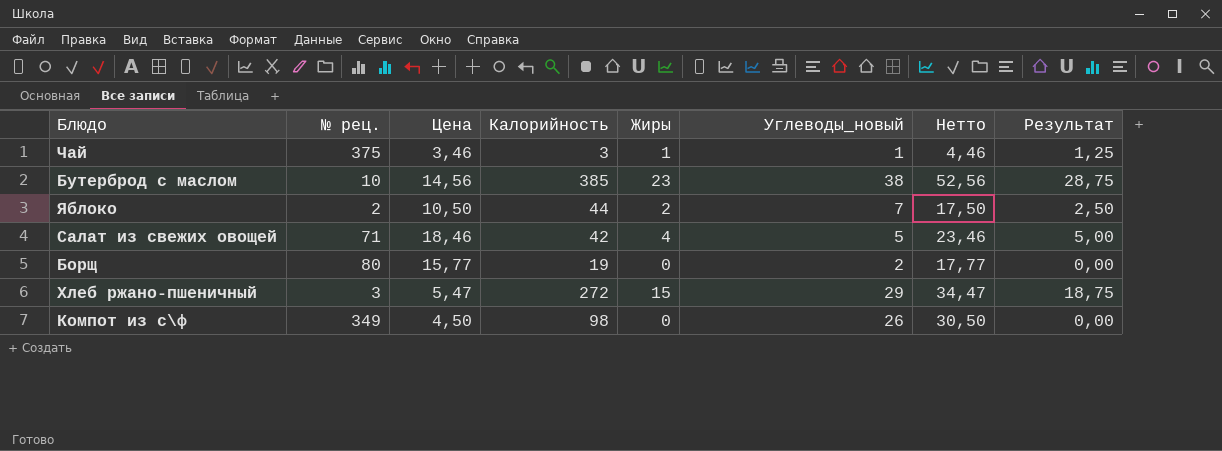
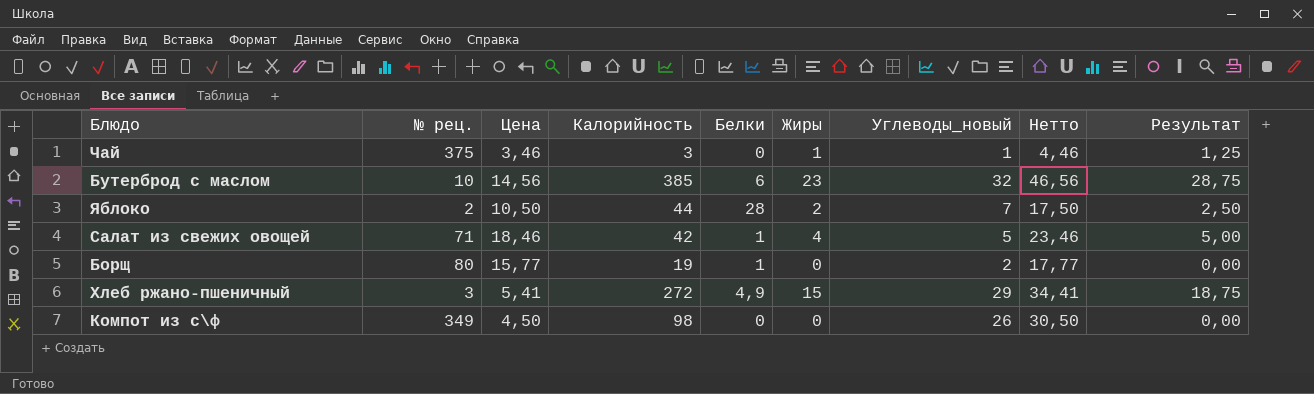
column Белки | position: none -> 5
Бутерброд с маслом | Углеводы_новый: 38 -> 32
Бутерброд с маслом | Нетто: 52,56 -> 46,56
Хлеб ржано-пшеничный | Цена: 5,47 -> 5,41
Хлеб ржано-пшеничный | Нетто: 34,47 -> 34,41

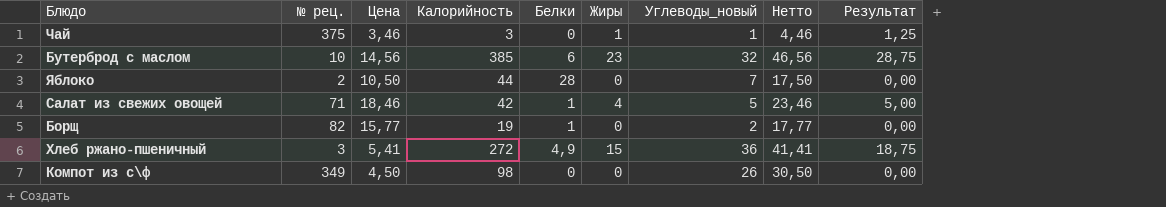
Яблоко | Жиры: 2 -> 0
Яблоко | Результат: 2,50 -> 0,00
Борщ | № рец.: 80 -> 82
Хлеб ржано-пшеничный | Углеводы_новый: 29 -> 36
Хлеб ржано-пшеничный | Нетто: 34,41 -> 41,41

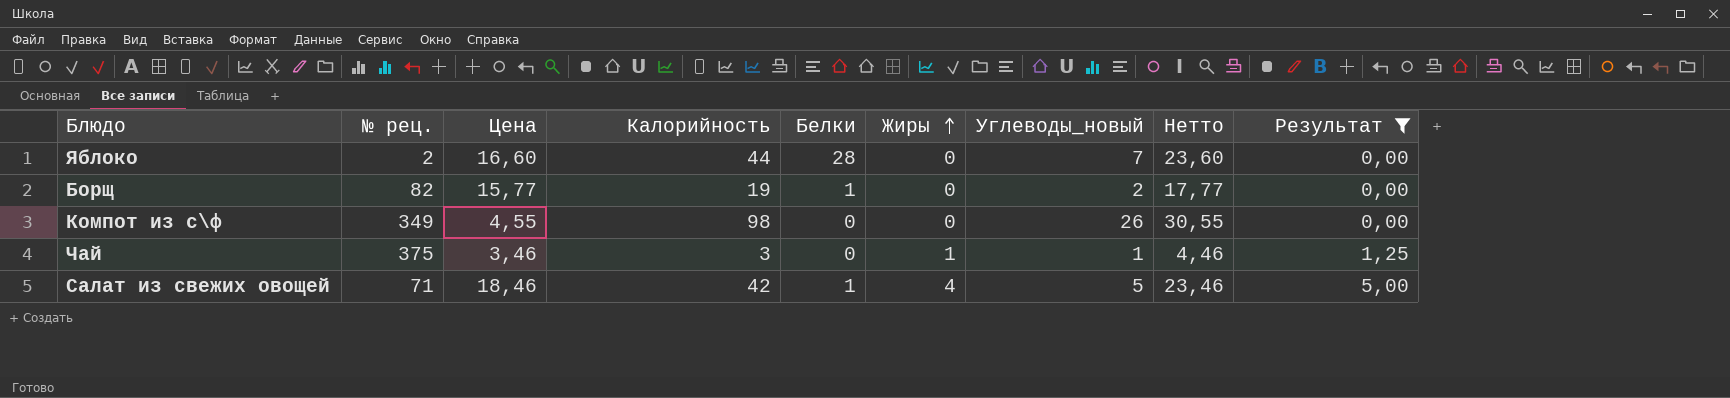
filter: none -> Результат <= 5,00
row order: none -> Жиры ascending
Яблоко | Цена: 10,50 -> 16,60
Яблоко | Нетто: 17,50 -> 23,60
Компот из с\ф | Цена: 4,50 -> 4,55
Компот из с\ф | Нетто: 30,50 -> 30,55

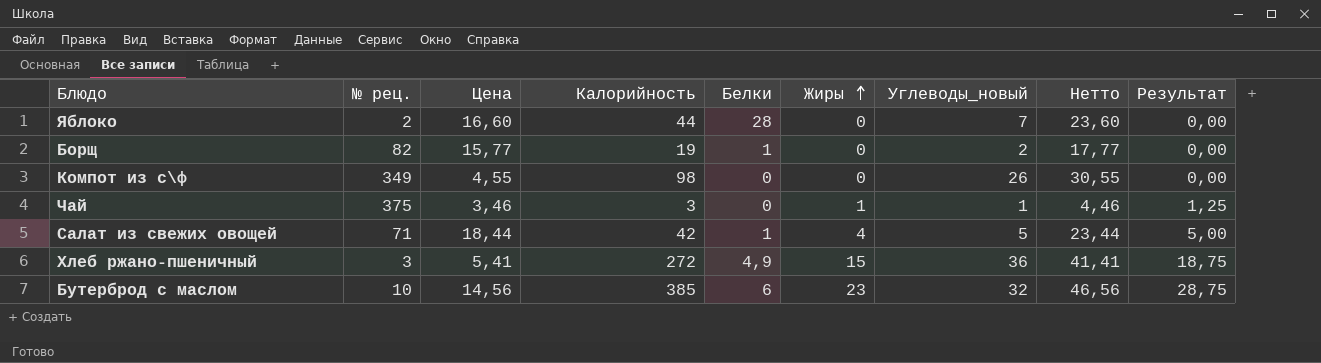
filter: Результат <= 5,00 -> none
Салат из свежих овощей | Цена: 18,46 -> 18,44
Салат из свежих овощей | Нетто: 23,46 -> 23,44

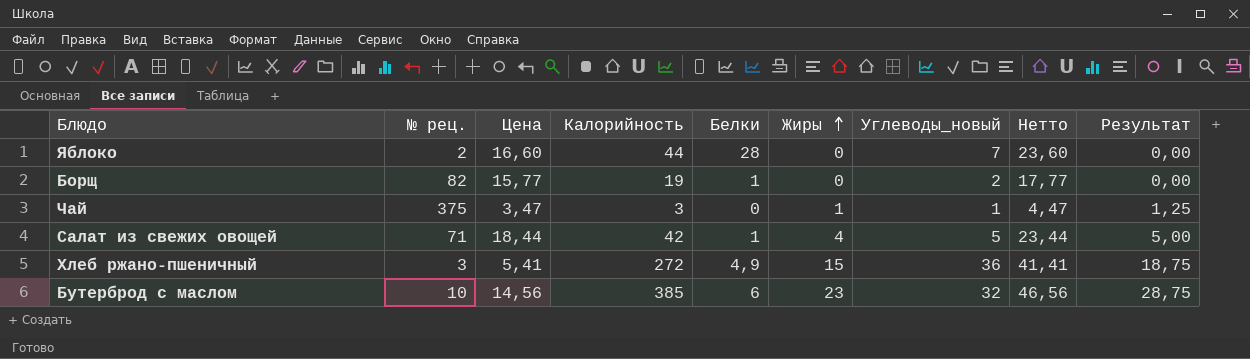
row Компот из с\ф: 349 | 4,55 | 98 | 0 | 0 | 26 | 30,55 | 0,00 -> none
Чай | Цена: 3,46 -> 3,47
Чай | Нетто: 4,46 -> 4,47

